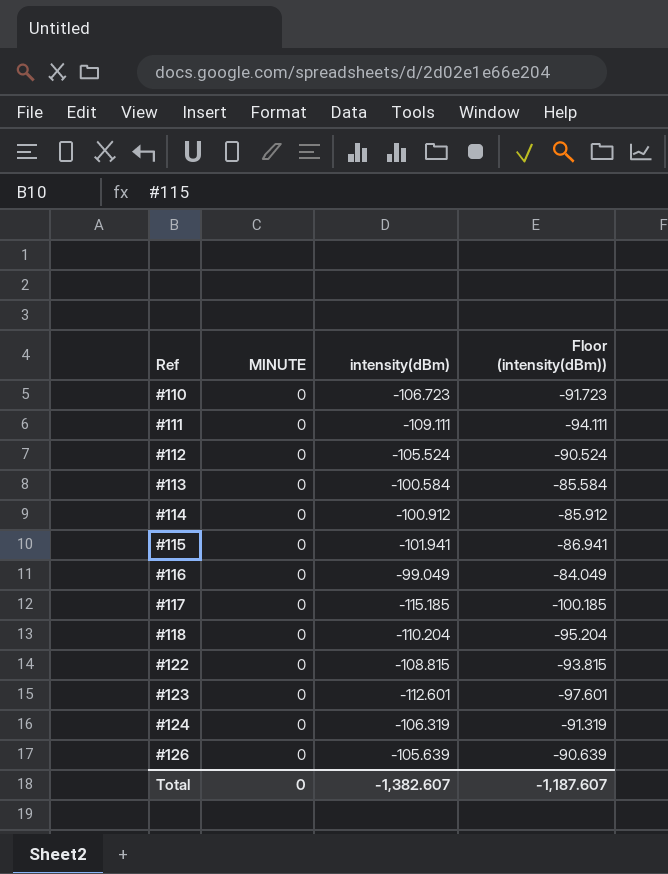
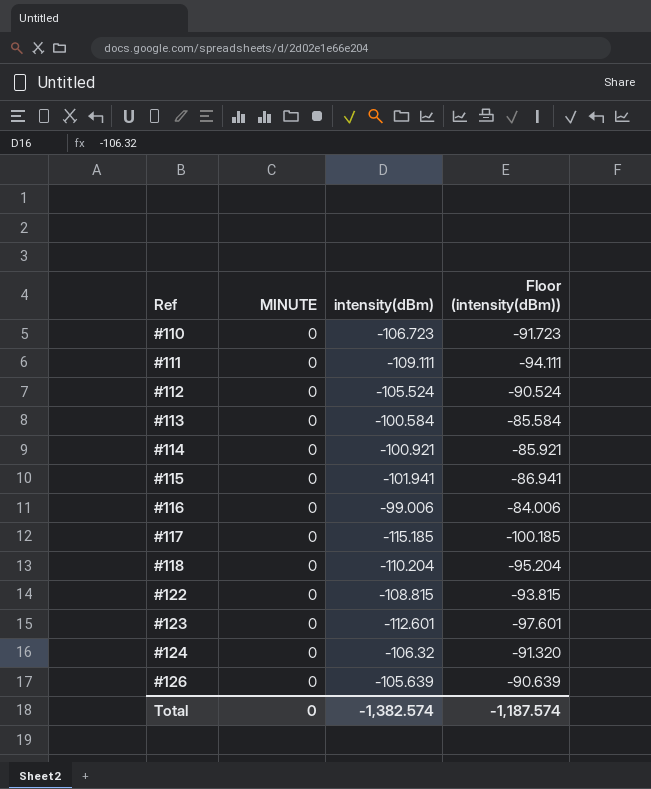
#114 | intensity(dBm): -100.912 -> -100.921
#114 | Floor (intensity(dBm)): -85.912 -> -85.921
#116 | intensity(dBm): -99.049 -> -99.006
#116 | Floor (intensity(dBm)): -84.049 -> -84.006
#124 | intensity(dBm): -106.319 -> -106.32
#124 | Floor (intensity(dBm)): -91.319 -> -91.320
Total | intensity(dBm): -1,382.607 -> -1,382.574
Total | Floor (intensity(dBm)): -1,187.607 -> -1,187.574

